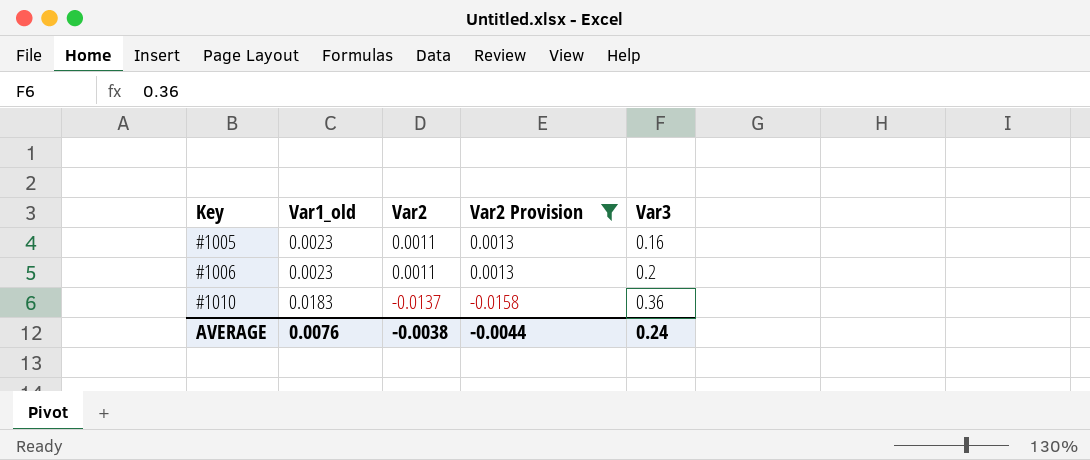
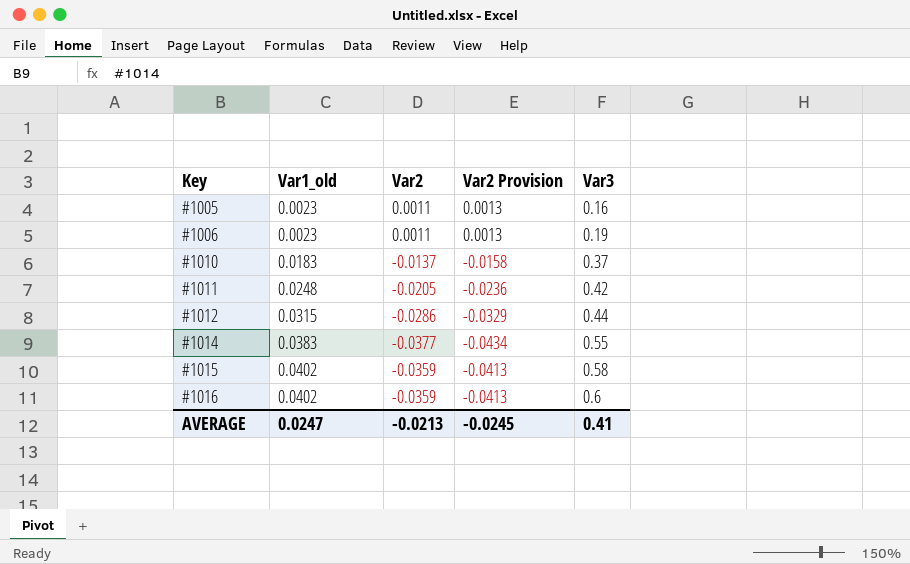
filter: Var2 Provision >= -0.0158 -> none
#1006 | Var3: 0.2 -> 0.19
#1010 | Var3: 0.36 -> 0.37
AVERAGE | Var1_old: 0.0076 -> 0.0247
AVERAGE | Var2: -0.0038 -> -0.0213
AVERAGE | Var2 Provision: -0.0044 -> -0.0245
AVERAGE | Var3: 0.24 -> 0.41

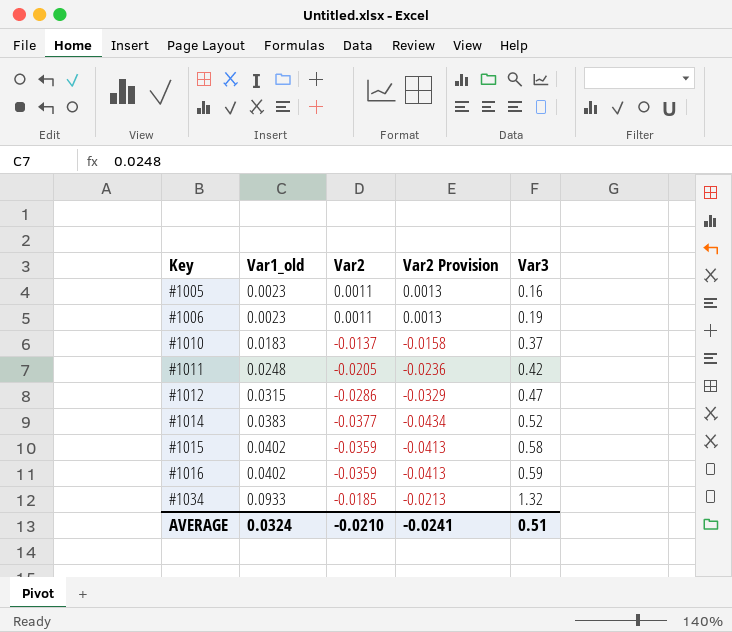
#1012 | Var3: 0.44 -> 0.47
#1014 | Var3: 0.55 -> 0.52
#1016 | Var3: 0.6 -> 0.59
row #1034: none -> 0.0933 | -0.0185 | -0.0213 | 1.32
AVERAGE | Var1_old: 0.0247 -> 0.0324
AVERAGE | Var2: -0.0213 -> -0.0210
AVERAGE | Var2 Provision: -0.0245 -> -0.0241
AVERAGE | Var3: 0.41 -> 0.51

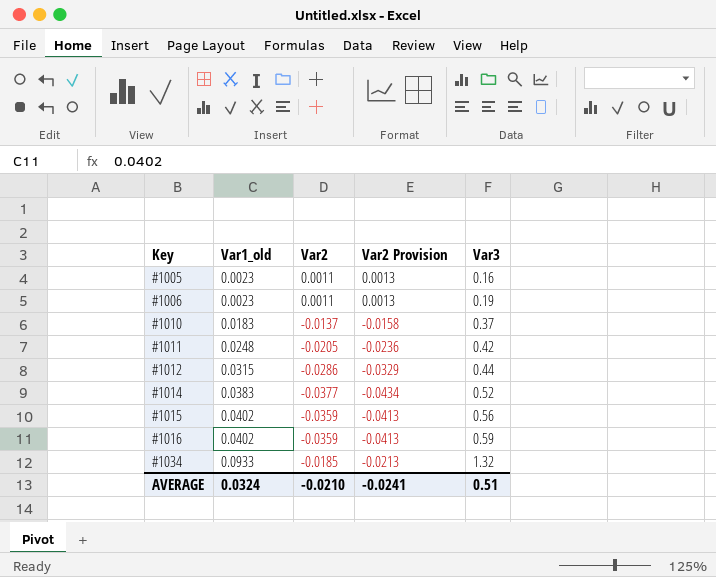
#1012 | Var3: 0.47 -> 0.44
#1015 | Var3: 0.58 -> 0.56

